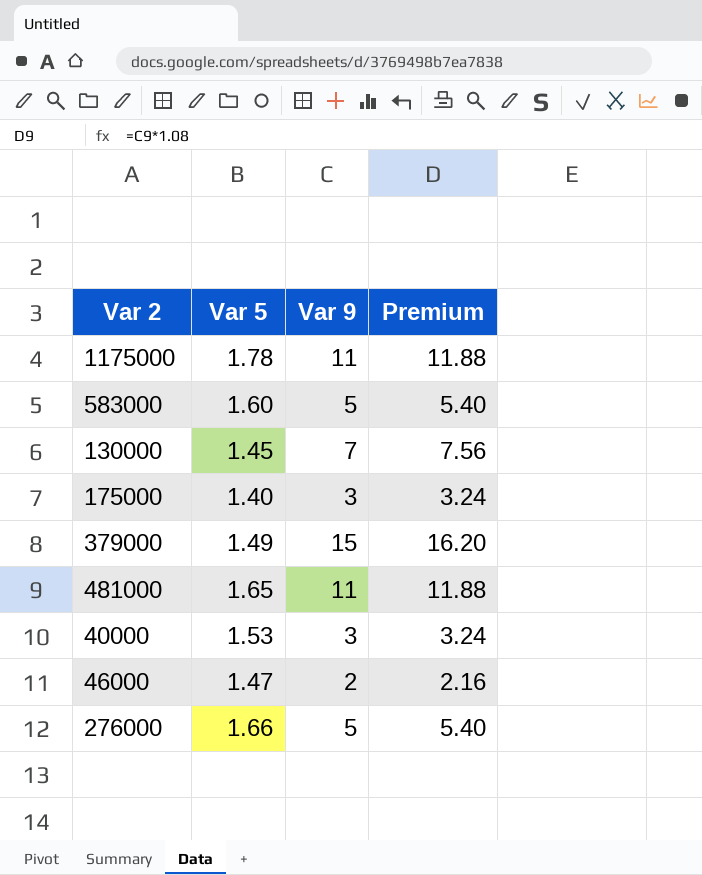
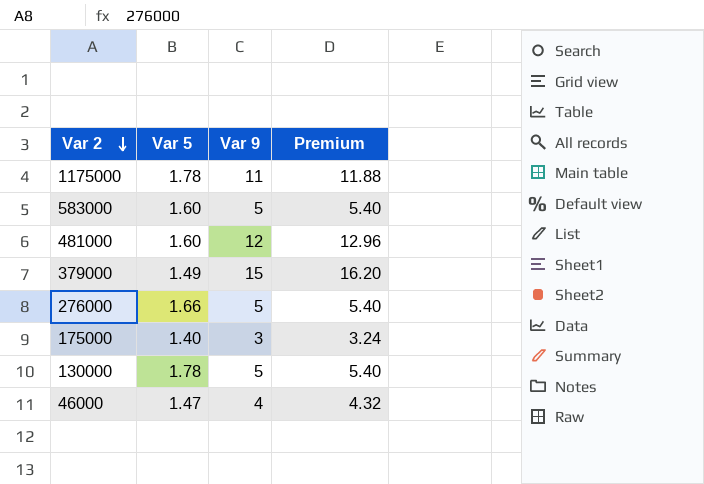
row order: none -> Var 2 descending
row 40000: 1.53 | 3 | 3.24 -> none
481000 | Var 5: 1.65 -> 1.60
481000 | Var 9: 11 -> 12
481000 | Premium: 11.88 -> 12.96
130000 | Var 5: 1.45 -> 1.78
130000 | Var 9: 7 -> 5
130000 | Premium: 7.56 -> 5.40
46000 | Var 9: 2 -> 4
46000 | Premium: 2.16 -> 4.32

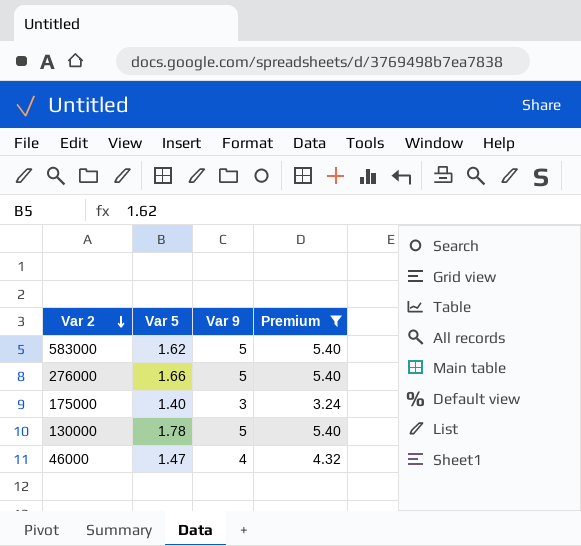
filter: none -> Premium <= 5.40
583000 | Var 5: 1.60 -> 1.62

